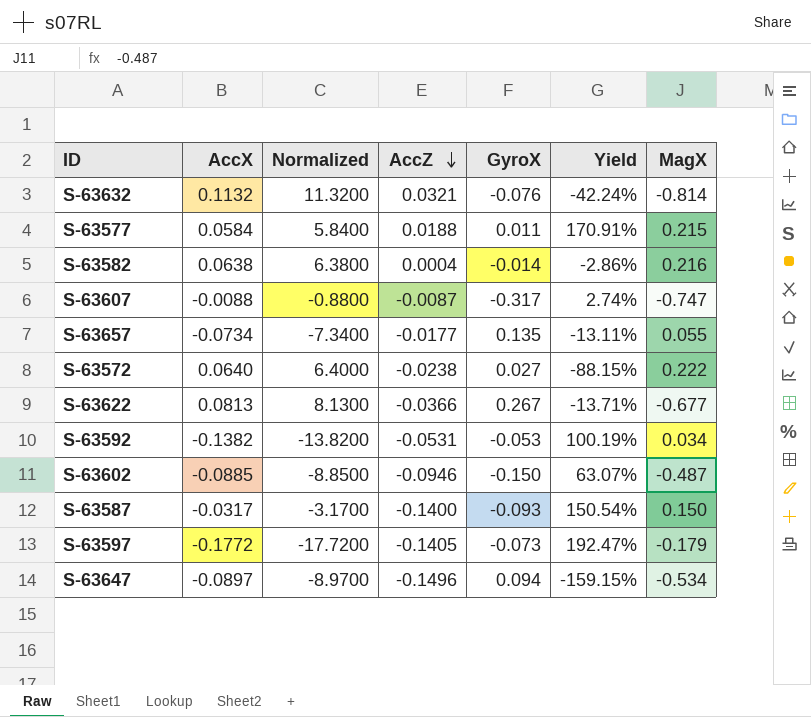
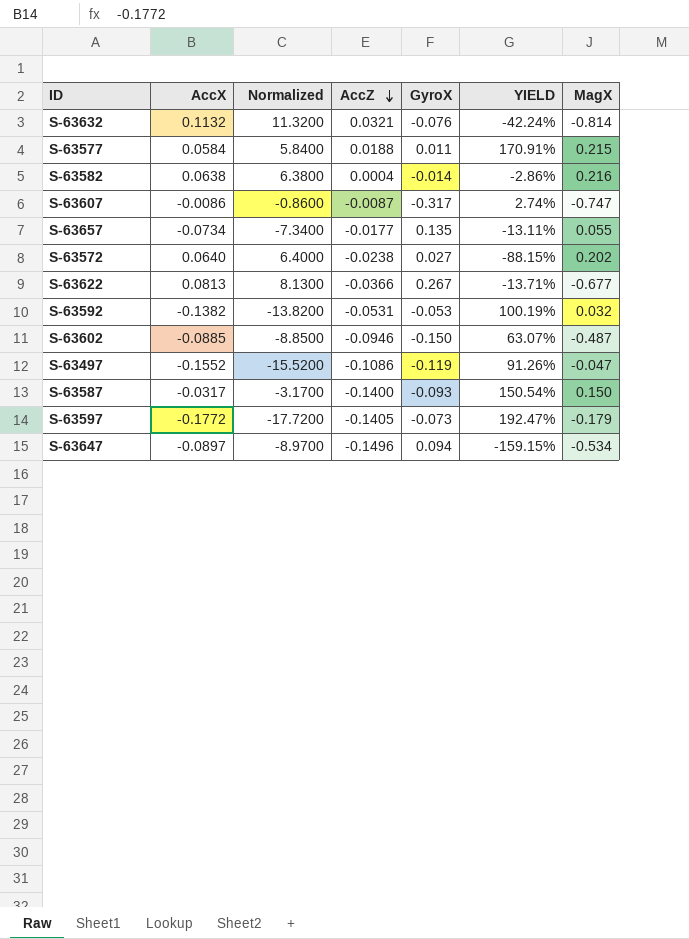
column name: Yield -> YIELD
S-63607 | AccX: -0.0088 -> -0.0086
S-63607 | Normalized: -0.8800 -> -0.8600
S-63572 | MagX: 0.222 -> 0.202
S-63592 | MagX: 0.034 -> 0.032
row S-63497: none -> -0.1552 | -15.5200 | -0.1086 | -0.119 | 91.26% | -0.047

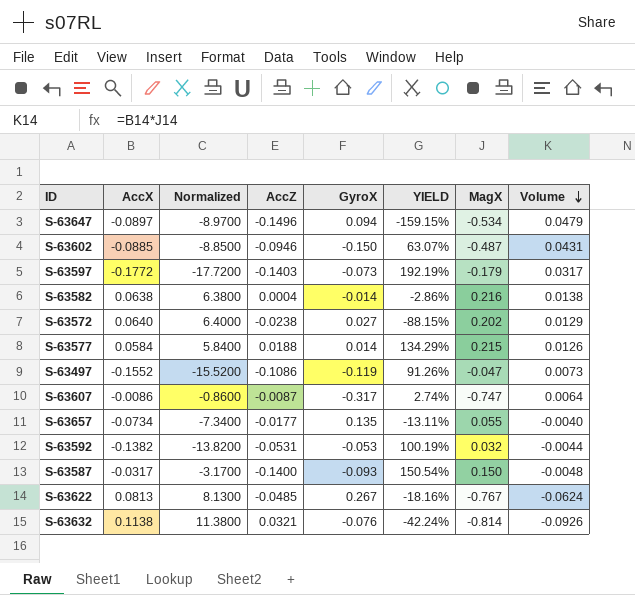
row order: AccZ descending -> Volume descending
column Volume | formula: none -> [AccX] * [MagX]
S-63597 | AccZ: -0.1405 -> -0.1403
S-63597 | YIELD: 192.47% -> 192.19%
S-63577 | GyroX: 0.011 -> 0.014
S-63577 | YIELD: 170.91% -> 134.29%
S-63622 | AccZ: -0.0366 -> -0.0485
S-63622 | YIELD: -13.71% -> -18.16%
S-63622 | MagX: -0.677 -> -0.767
S-63632 | AccX: 0.1132 -> 0.1138
S-63632 | Normalized: 11.3200 -> 11.3800

